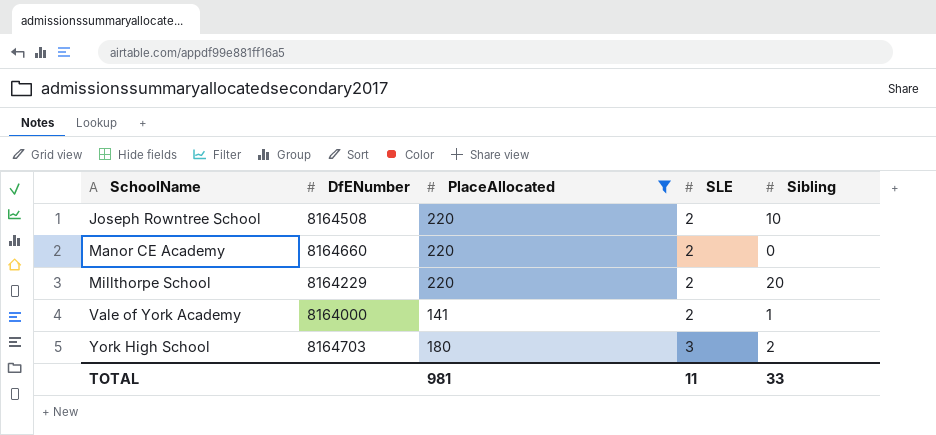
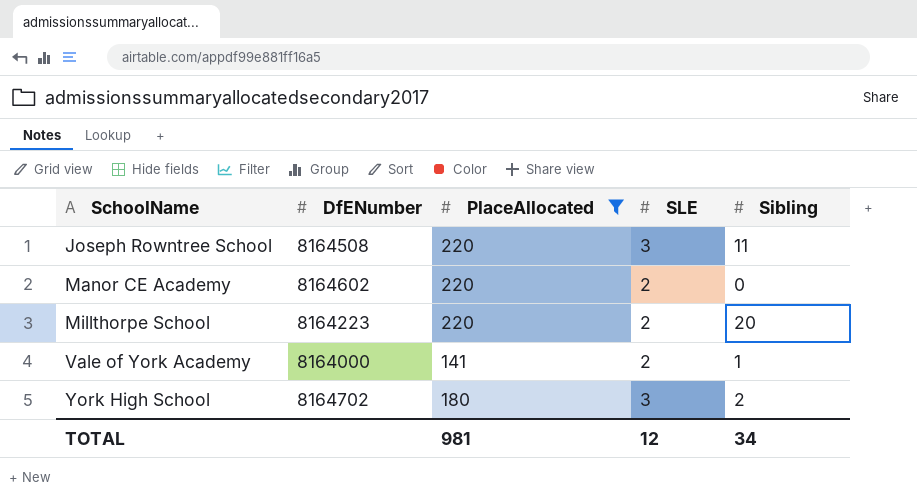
Joseph Rowntree School | SLE: 2 -> 3
Joseph Rowntree School | Sibling: 10 -> 11
Manor CE Academy | DfENumber: 8164660 -> 8164602
Millthorpe School | DfENumber: 8164229 -> 8164223
York High School | DfENumber: 8164703 -> 8164702
TOTAL | SLE: 11 -> 12
TOTAL | Sibling: 33 -> 34

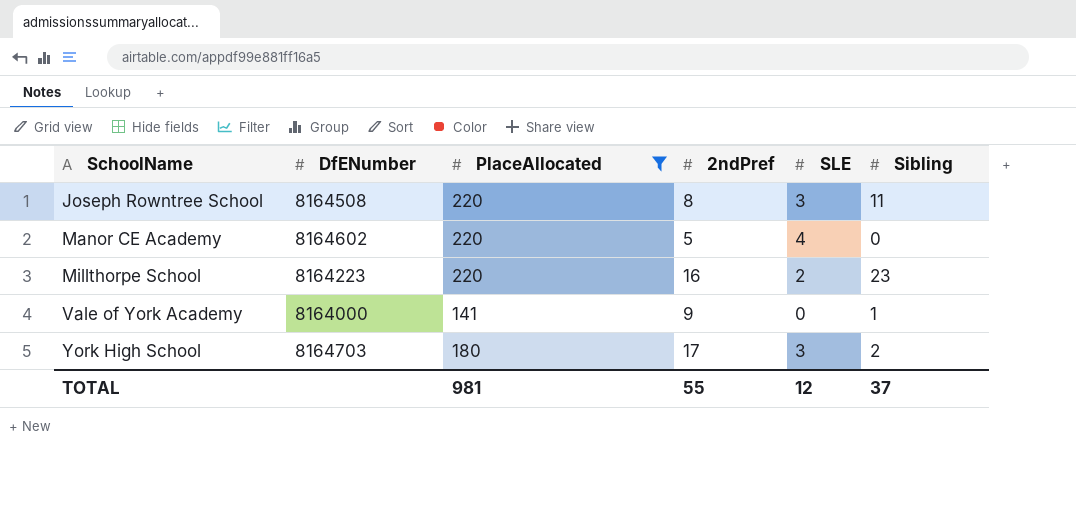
column 2ndPref | position: none -> 4
Manor CE Academy | SLE: 2 -> 4
Millthorpe School | Sibling: 20 -> 23
Vale of York Academy | SLE: 2 -> 0
York High School | DfENumber: 8164702 -> 8164703
TOTAL | Sibling: 34 -> 37

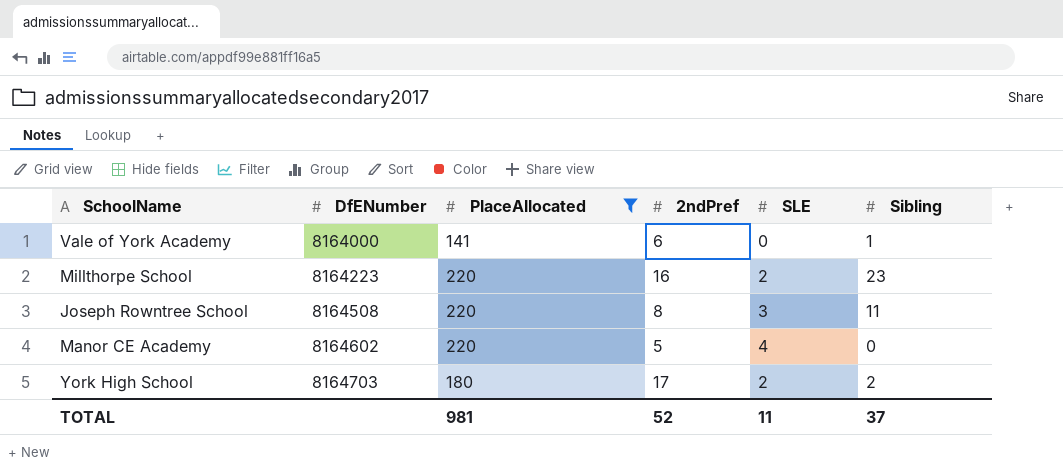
row order: SchoolName ascending -> DfENumber ascending
Vale of York Academy | 2ndPref: 9 -> 6
York High School | SLE: 3 -> 2
TOTAL | 2ndPref: 55 -> 52
TOTAL | SLE: 12 -> 11

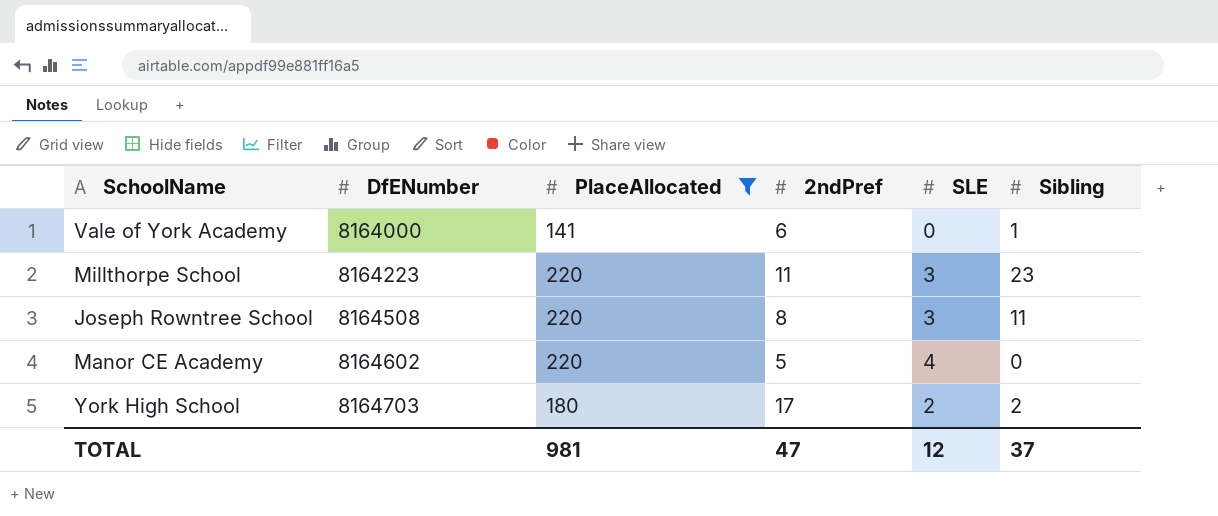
Millthorpe School | 2ndPref: 16 -> 11
Millthorpe School | SLE: 2 -> 3
TOTAL | 2ndPref: 52 -> 47
TOTAL | SLE: 11 -> 12

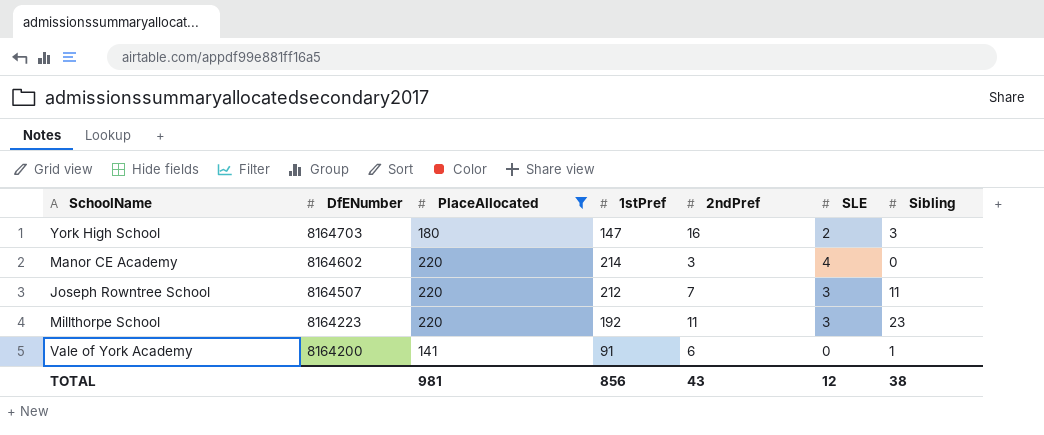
row order: DfENumber ascending -> DfENumber descending
column 1stPref | position: none -> 4
York High School | 2ndPref: 17 -> 16
York High School | Sibling: 2 -> 3
Manor CE Academy | 2ndPref: 5 -> 3
Joseph Rowntree School | DfENumber: 8164508 -> 8164507
Joseph Rowntree School | 2ndPref: 8 -> 7
Vale of York Academy | DfENumber: 8164000 -> 8164200
TOTAL | 2ndPref: 47 -> 43
TOTAL | Sibling: 37 -> 38

